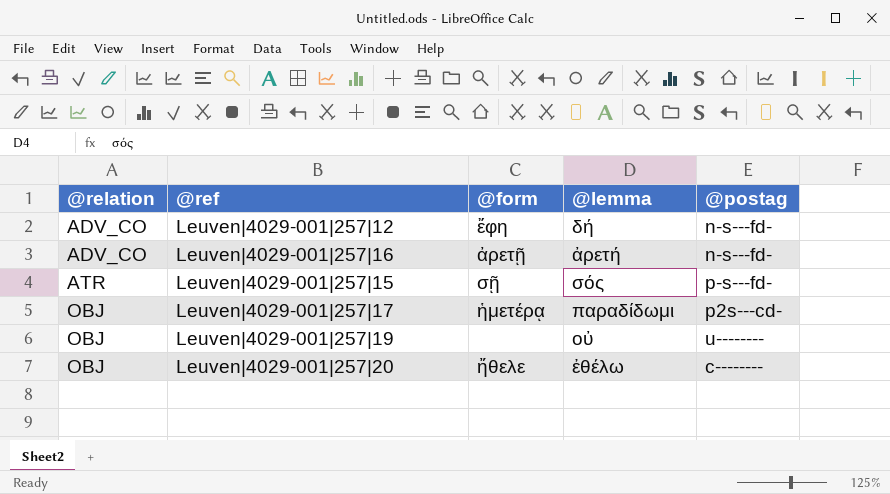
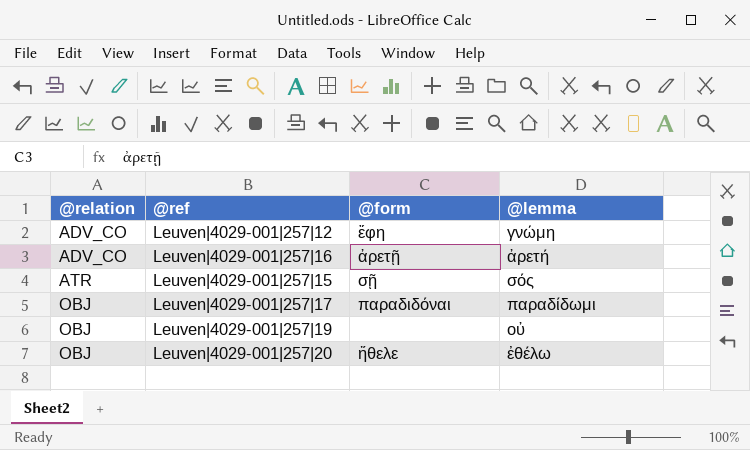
column @postag | position: 5 -> none
Leuven|4029-001|257|12 | @lemma: δή -> γνώμη
Leuven|4029-001|257|17 | @form: ἡμετέρᾳ -> παραδιδόναι

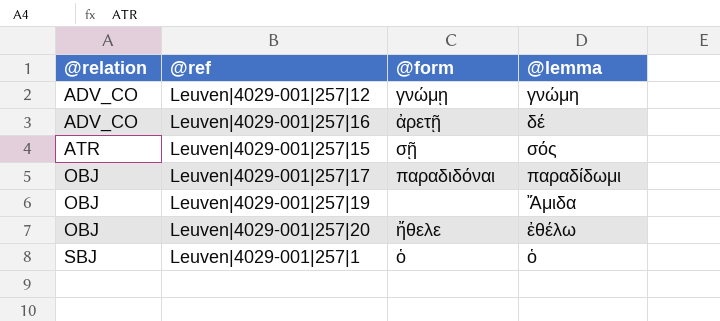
Leuven|4029-001|257|12 | @form: ἔφη -> γνώμῃ
Leuven|4029-001|257|16 | @lemma: ἀρετή -> δέ
Leuven|4029-001|257|19 | @lemma: οὐ -> Ἄμιδα
row Leuven|4029-001|257|1: none -> SBJ | ὁ | ὁ

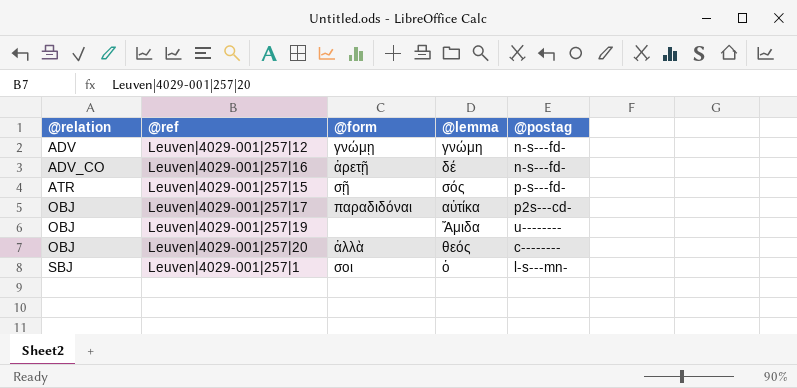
column @postag | position: none -> 5
Leuven|4029-001|257|12 | @relation: ADV_CO -> ADV
Leuven|4029-001|257|17 | @lemma: παραδίδωμι -> αὐτίκα
Leuven|4029-001|257|20 | @form: ἤθελε -> ἀλλὰ
Leuven|4029-001|257|20 | @lemma: ἐθέλω -> θεός
Leuven|4029-001|257|1 | @form: ὁ -> σοι

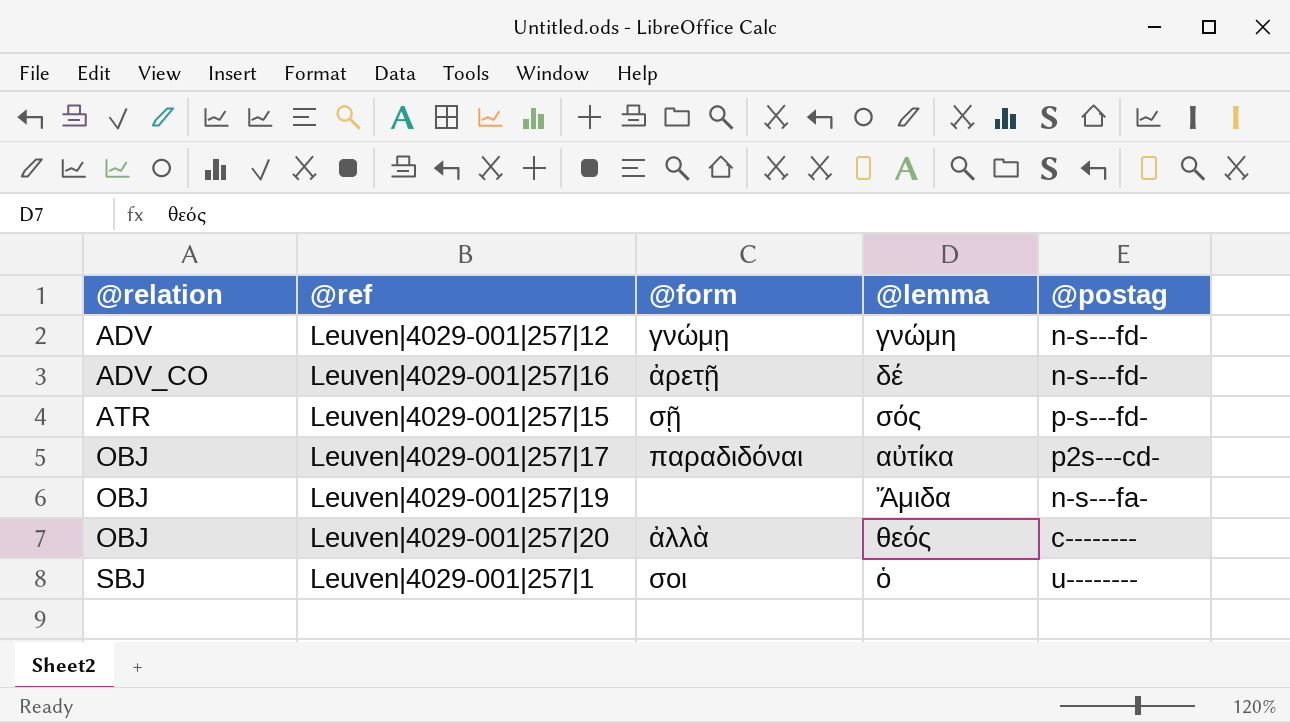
Leuven|4029-001|257|19 | @postag: u-------- -> n-s---fa-
Leuven|4029-001|257|1 | @postag: l-s---mn- -> u--------

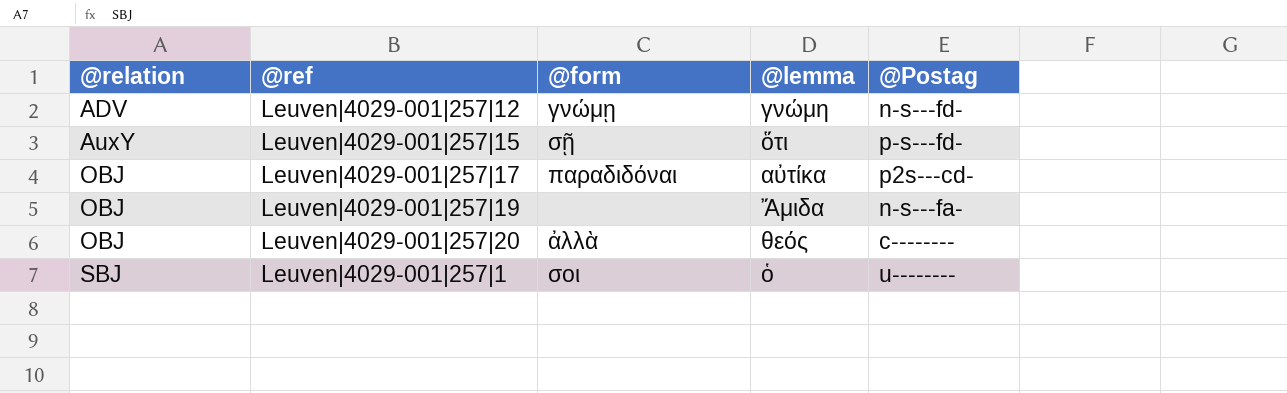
column name: @postag -> @Postag
row Leuven|4029-001|257|16: ADV_CO | ἀρετῇ | δέ | n-s---fd- -> none
Leuven|4029-001|257|15 | @relation: ATR -> AuxY
Leuven|4029-001|257|15 | @lemma: σός -> ὅτι

